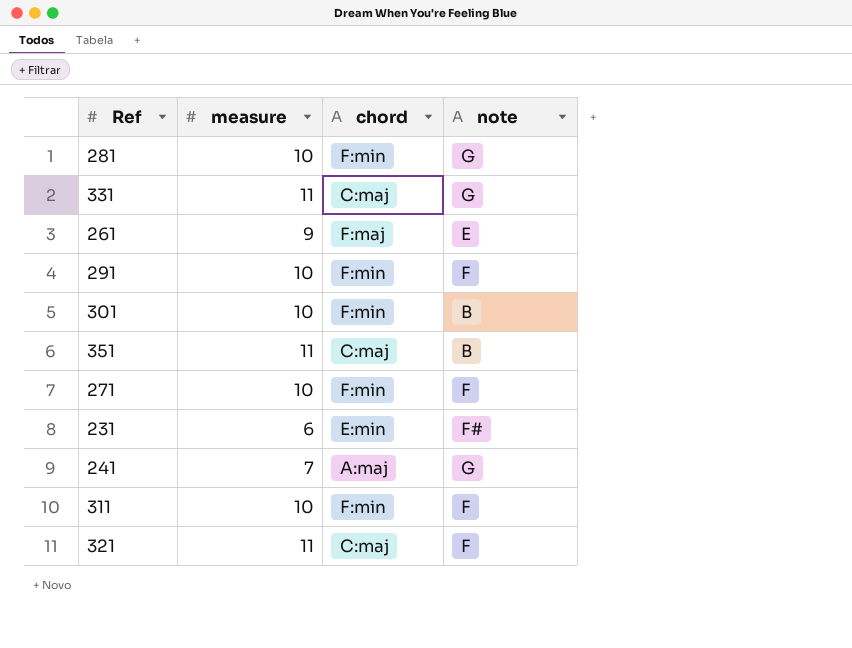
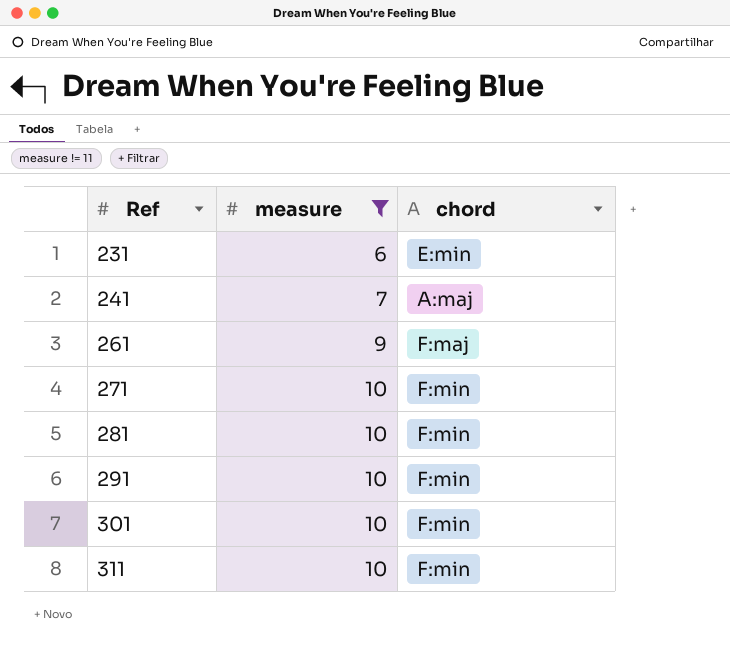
filter: none -> measure != 11
row order: none -> Ref ascending
column note | position: 4 -> none

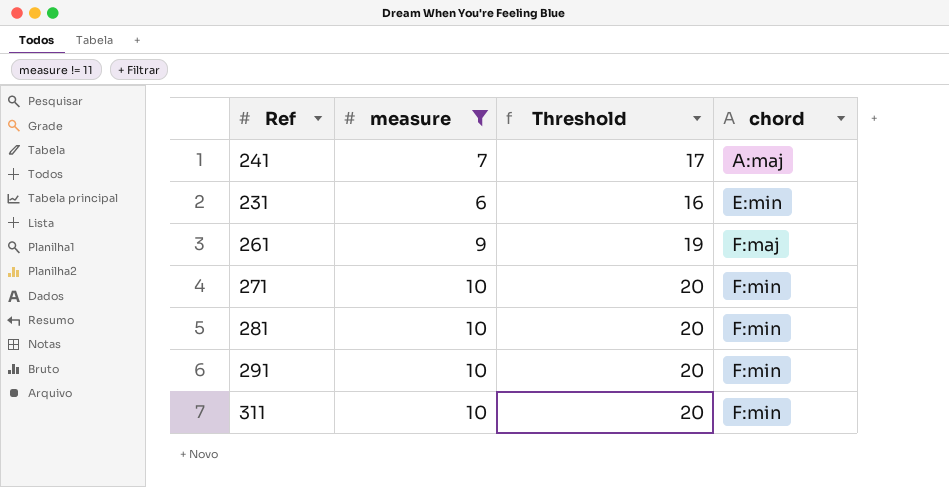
row order: Ref ascending -> chord ascending
column Threshold | formula: none -> [measure] + 10
row 301: 10 | F:min -> none

